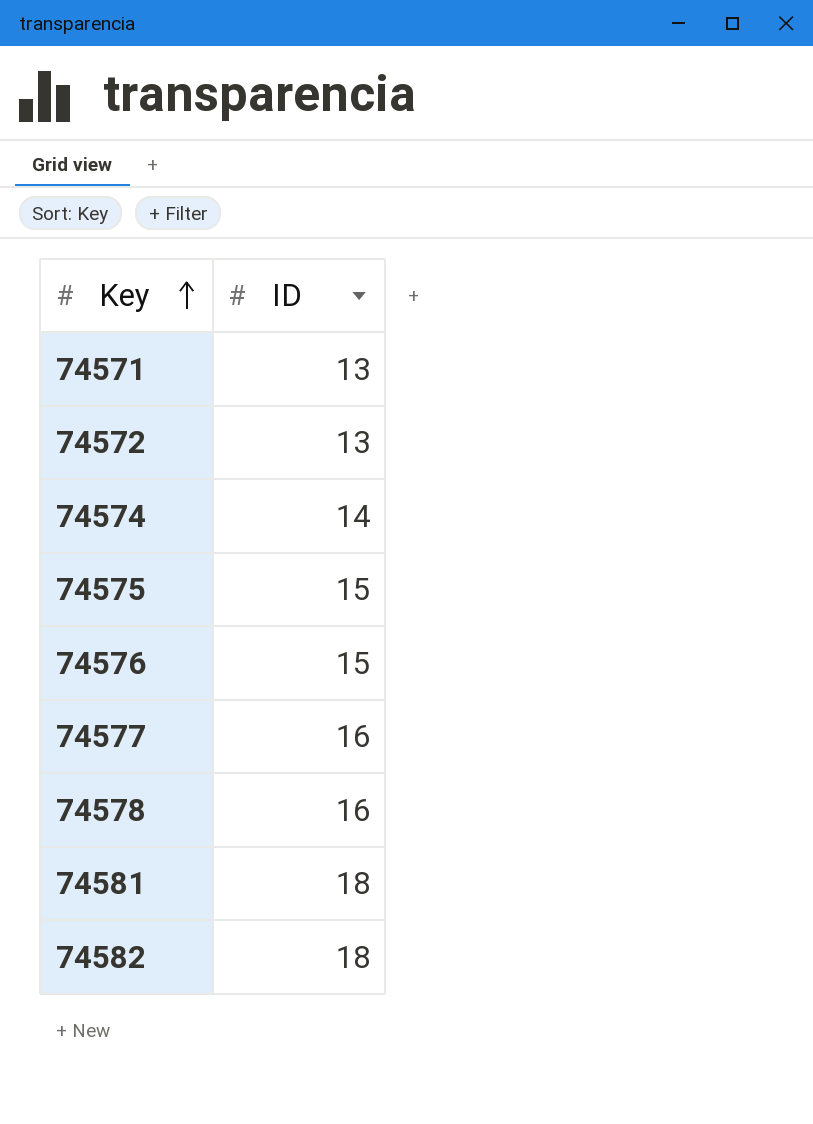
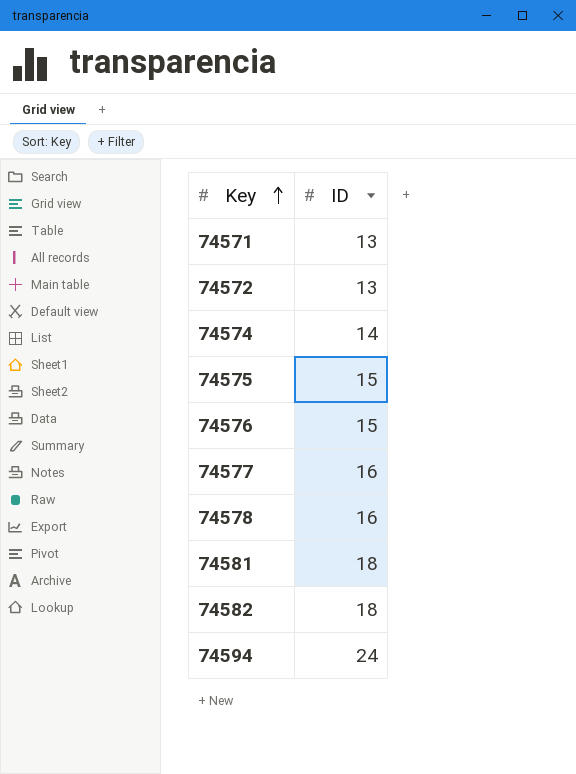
row 74594: none -> 24

